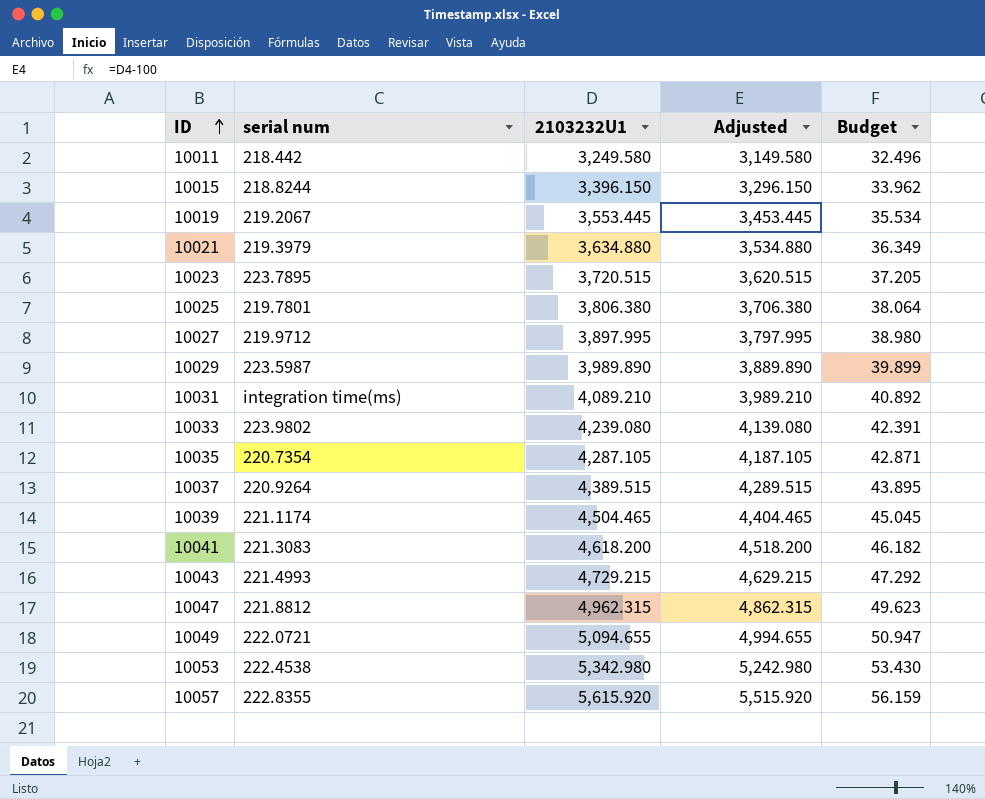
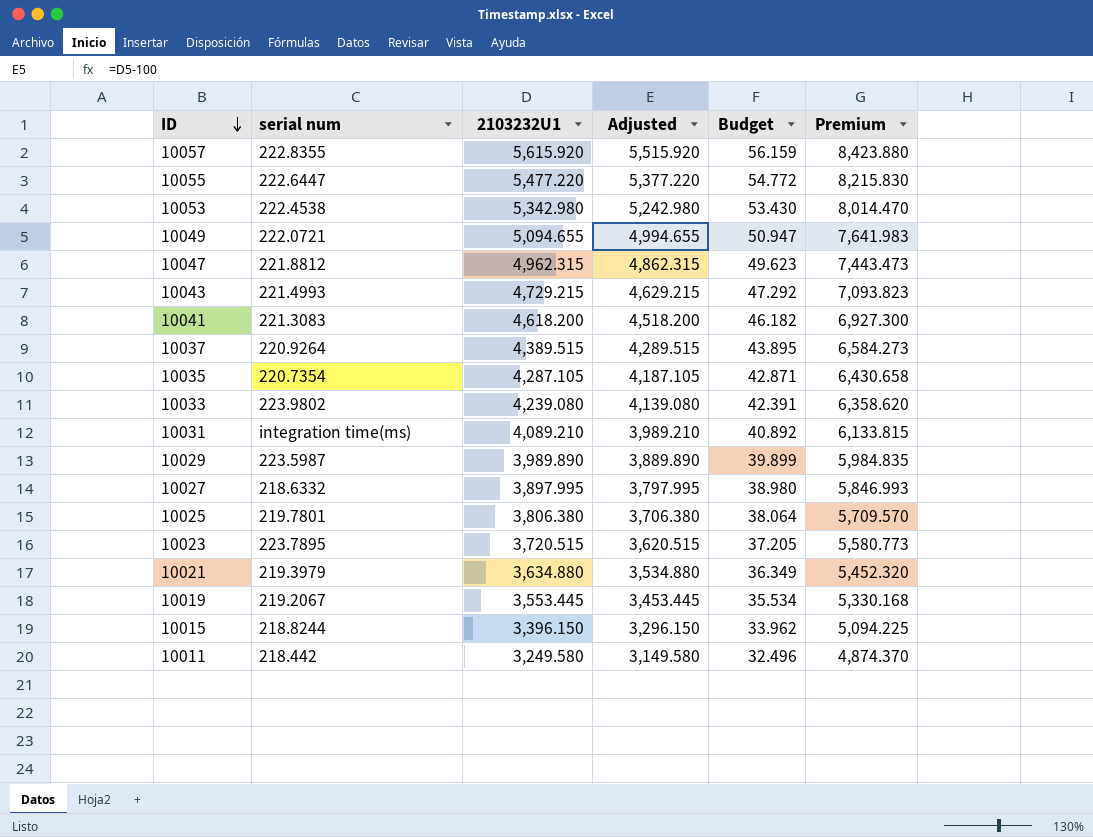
row order: ID ascending -> ID descending
column Premium | formula: none -> [2103232U1] * 1.5
row 10039: 221.1174 | 4,504.465 | 4,404.465 | 45.045 -> none
row 10055: none -> 222.6447 | 5,477.220 | 5,377.220 | 54.772 | 8,215.830
10027 | serial num: 219.9712 -> 218.6332

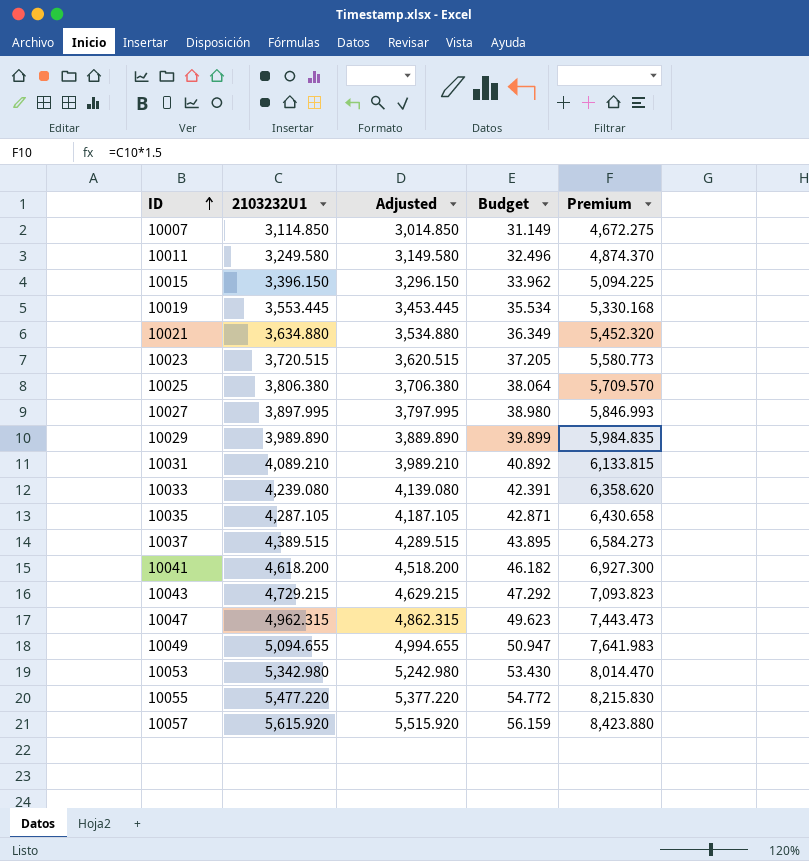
row order: ID descending -> ID ascending
column serial num | position: 2 -> none
row 10007: none -> 3,114.850 | 3,014.850 | 31.149 | 4,672.275

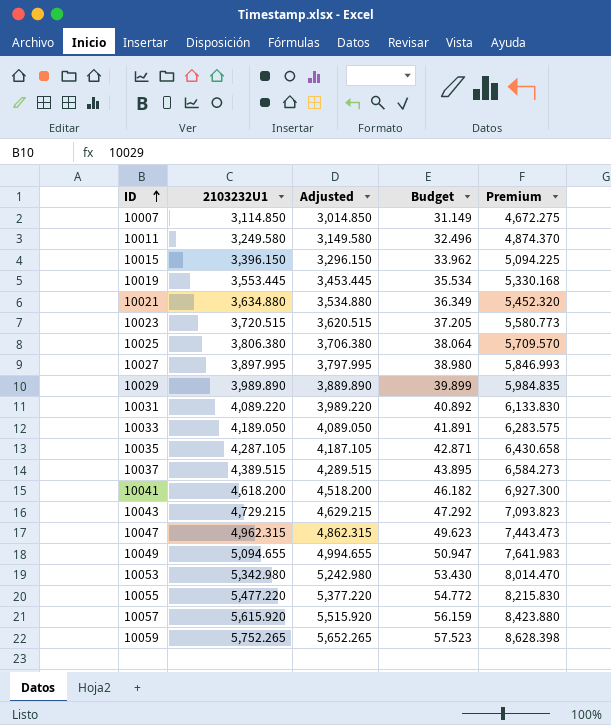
10031 | 2103232U1: 4,089.210 -> 4,089.220
10031 | Adjusted: 3,989.210 -> 3,989.220
10031 | Premium: 6,133.815 -> 6,133.830
10033 | 2103232U1: 4,239.080 -> 4,189.050
10033 | Adjusted: 4,139.080 -> 4,089.050
10033 | Budget: 42.391 -> 41.891
10033 | Premium: 6,358.620 -> 6,283.575
row 10059: none -> 5,752.265 | 5,652.265 | 57.523 | 8,628.398

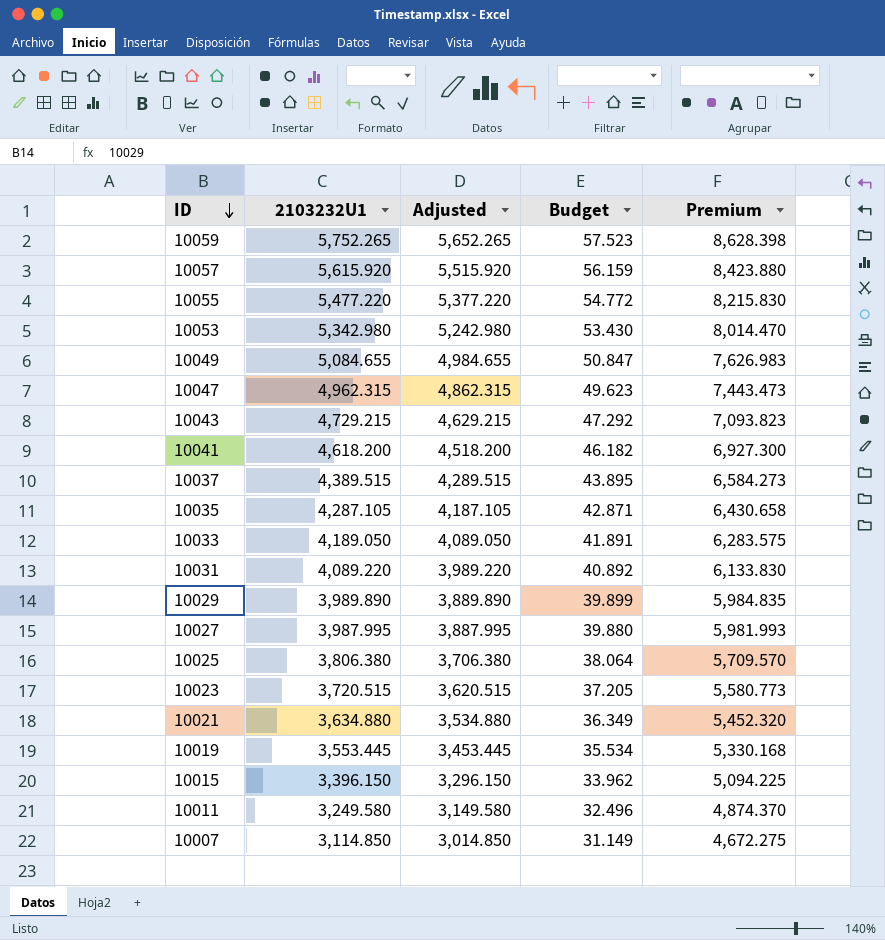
row order: ID ascending -> ID descending
10049 | 2103232U1: 5,094.655 -> 5,084.655
10049 | Adjusted: 4,994.655 -> 4,984.655
10049 | Budget: 50.947 -> 50.847
10049 | Premium: 7,641.983 -> 7,626.983
10027 | 2103232U1: 3,897.995 -> 3,987.995
10027 | Adjusted: 3,797.995 -> 3,887.995
10027 | Budget: 38.980 -> 39.880
10027 | Premium: 5,846.993 -> 5,981.993

